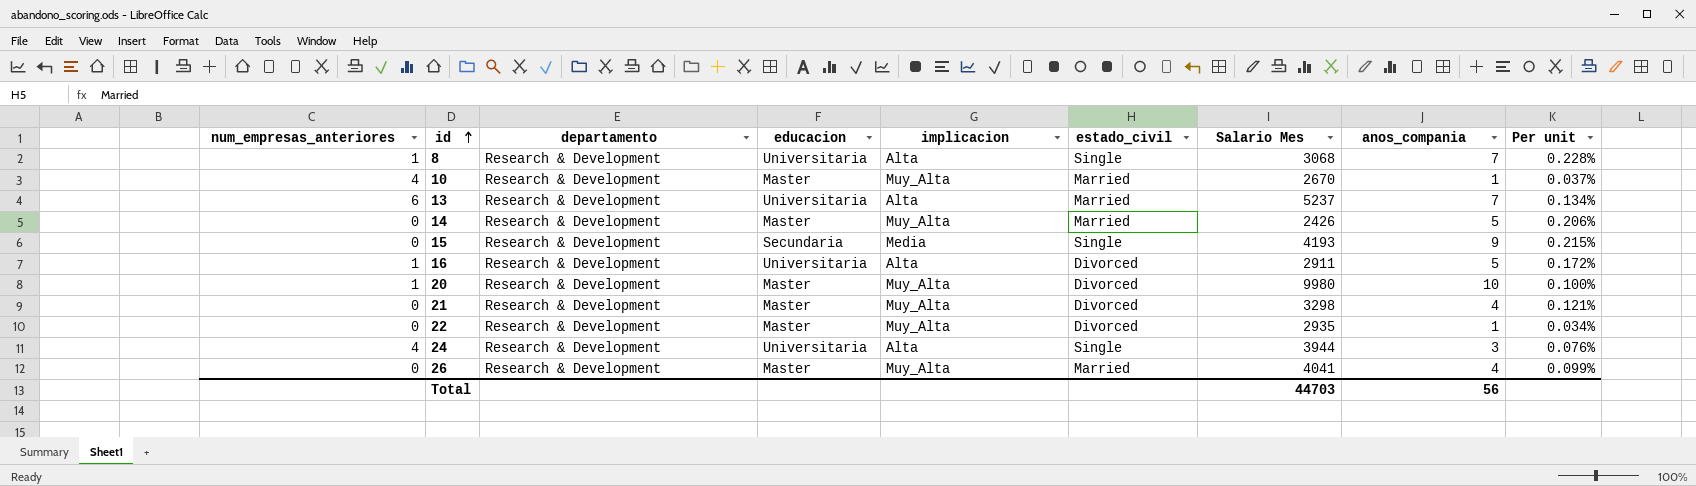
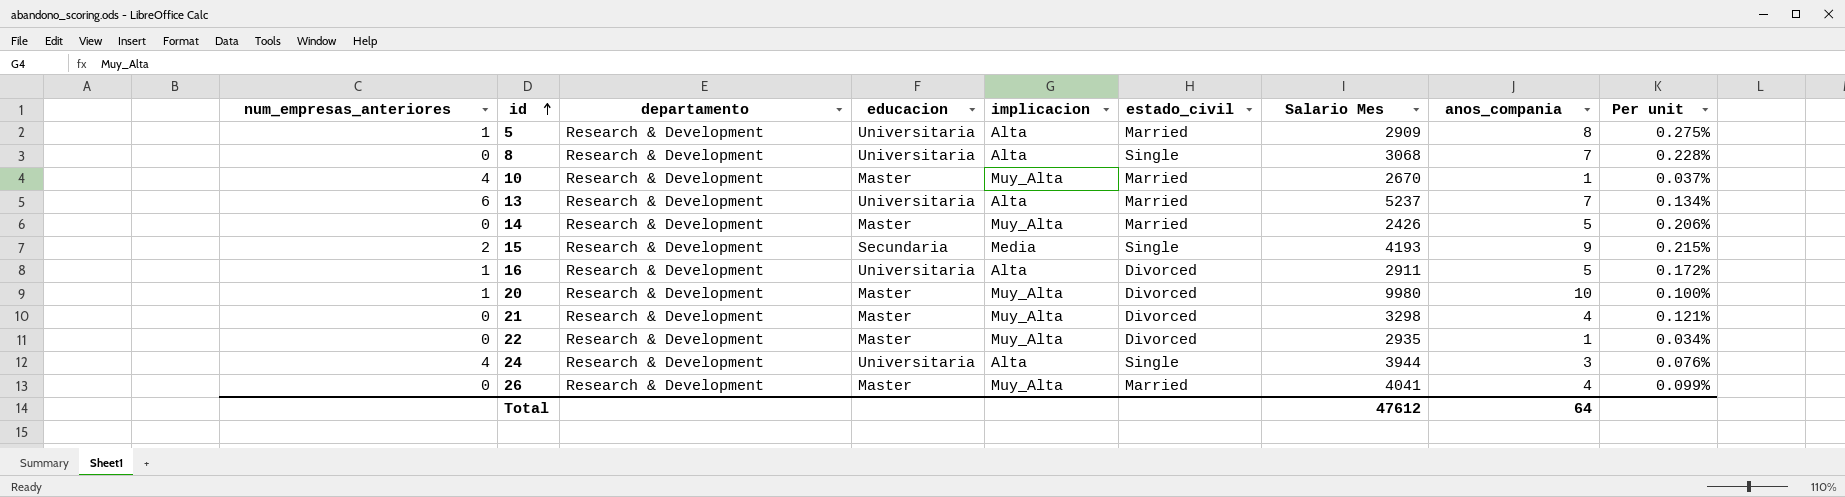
row 5: none -> 1 | Research & Development | Universitaria | Alta | Married | 2909 | 8 | 0.275%
8 | num_empresas_anteriores: 1 -> 0
15 | num_empresas_anteriores: 0 -> 2
Total | Salario Mes: 44703 -> 47612
Total | anos_compania: 56 -> 64

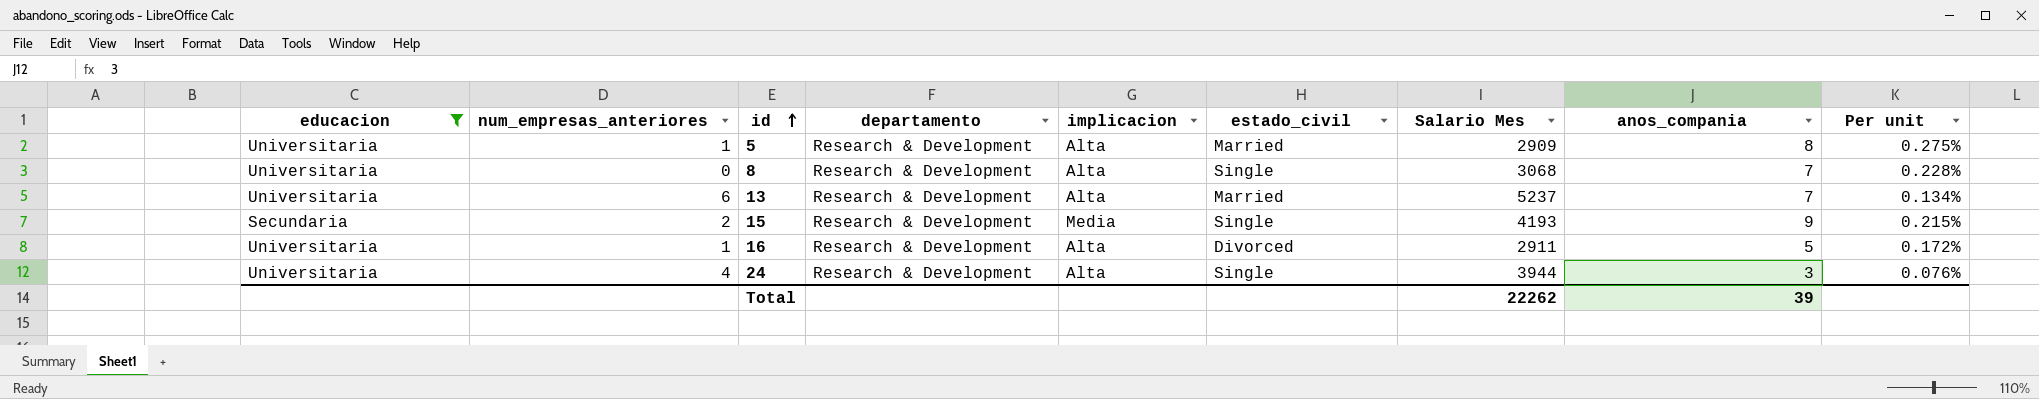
filter: none -> educacion != Master
column educacion | position: 4 -> 1
Total | Salario Mes: 47612 -> 22262
Total | anos_compania: 64 -> 39

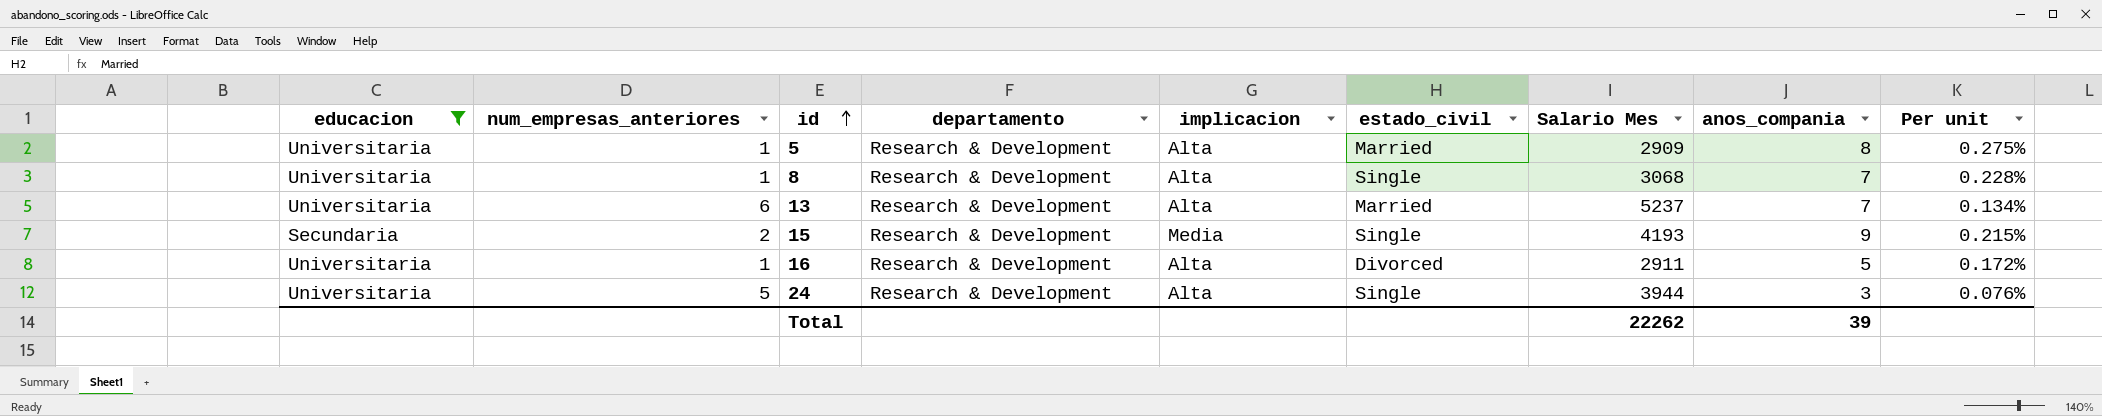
8 | num_empresas_anteriores: 0 -> 1
24 | num_empresas_anteriores: 4 -> 5

